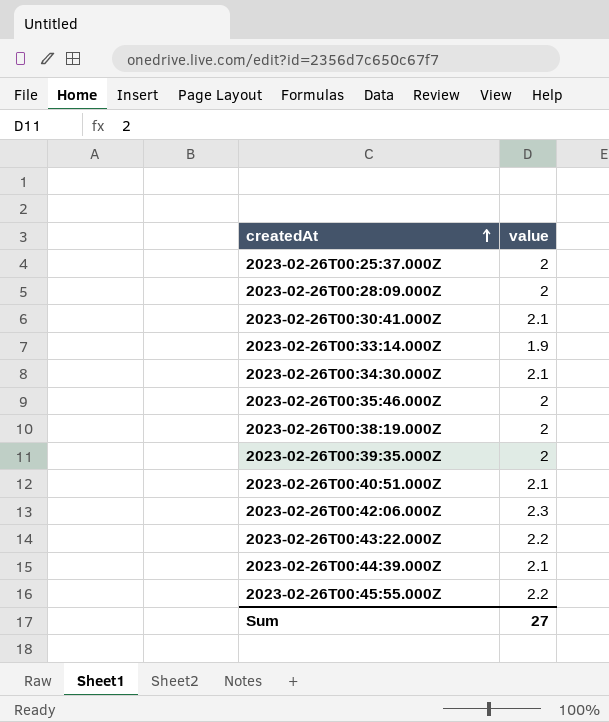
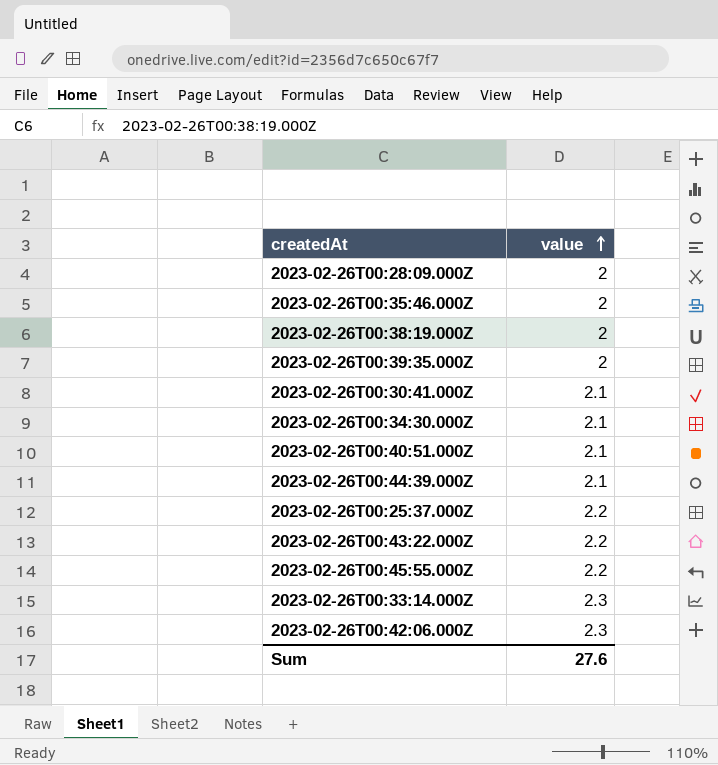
row order: createdAt ascending -> value ascending
2023-02-26T00:25:37.000Z | value: 2 -> 2.2
2023-02-26T00:33:14.000Z | value: 1.9 -> 2.3
Sum | value: 27 -> 27.6

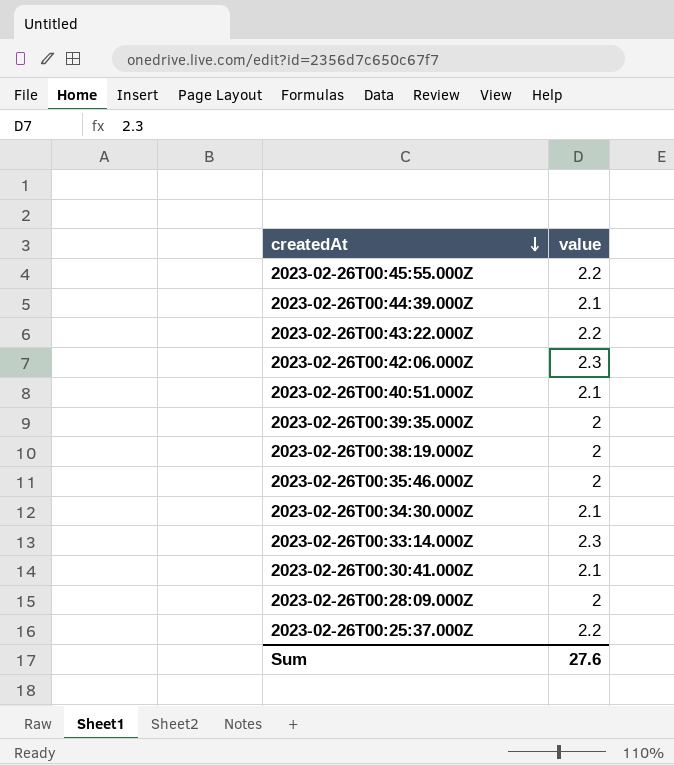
row order: value ascending -> createdAt descending

